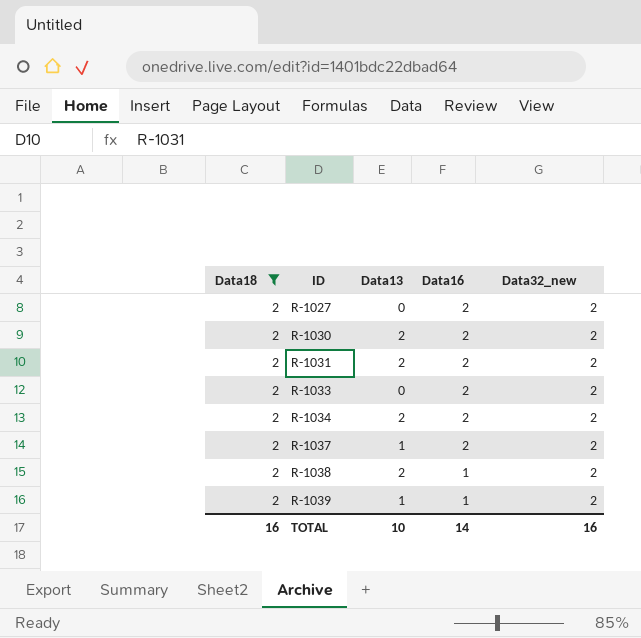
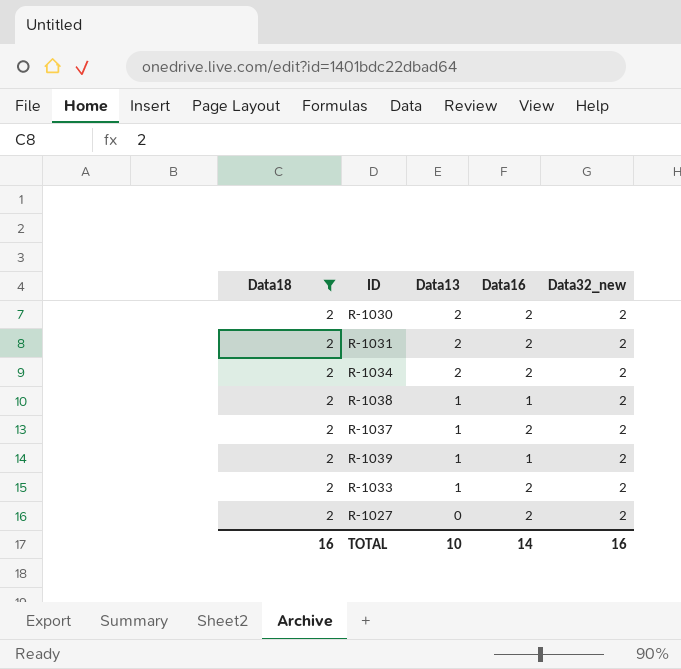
row order: ID ascending -> Data13 descending
R-1038 | Data13: 2 -> 1
R-1033 | Data13: 0 -> 1

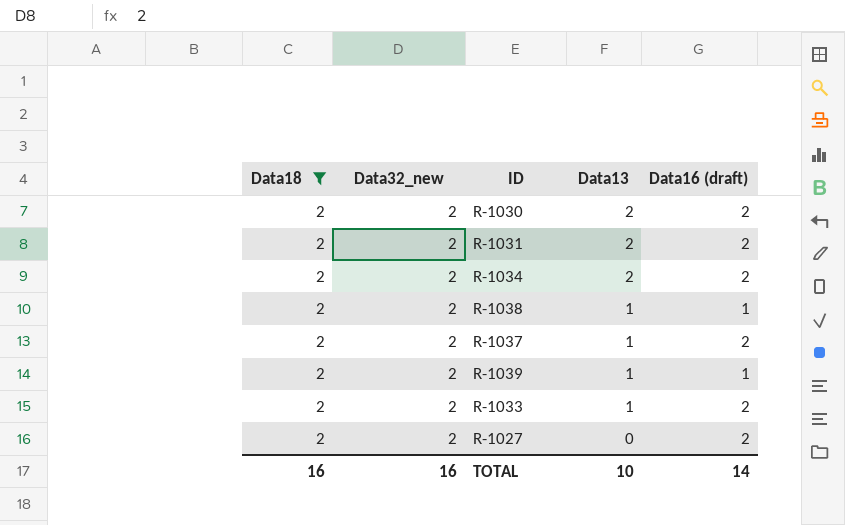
column Data32_new | position: 5 -> 2
column name: Data16 -> Data16 (draft)

